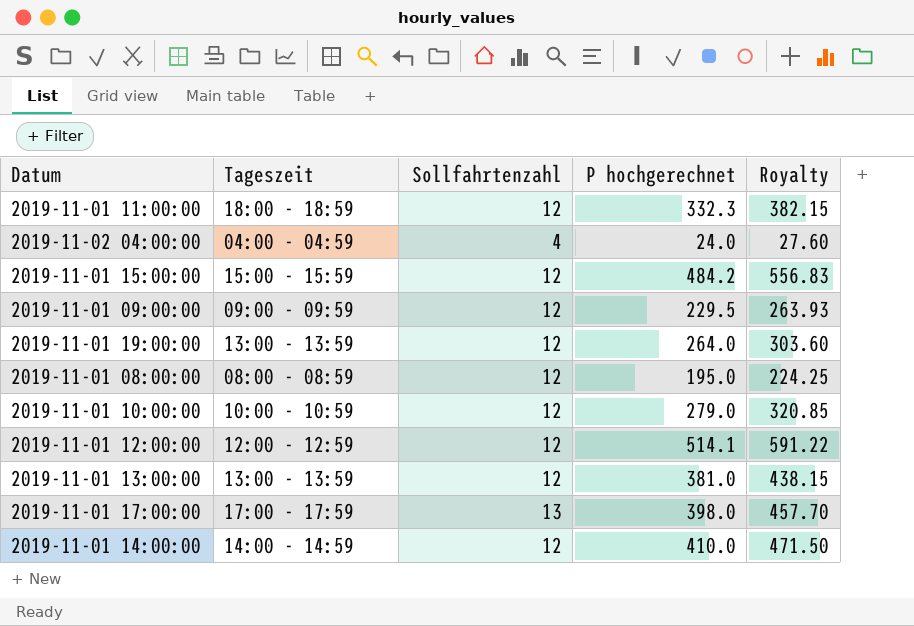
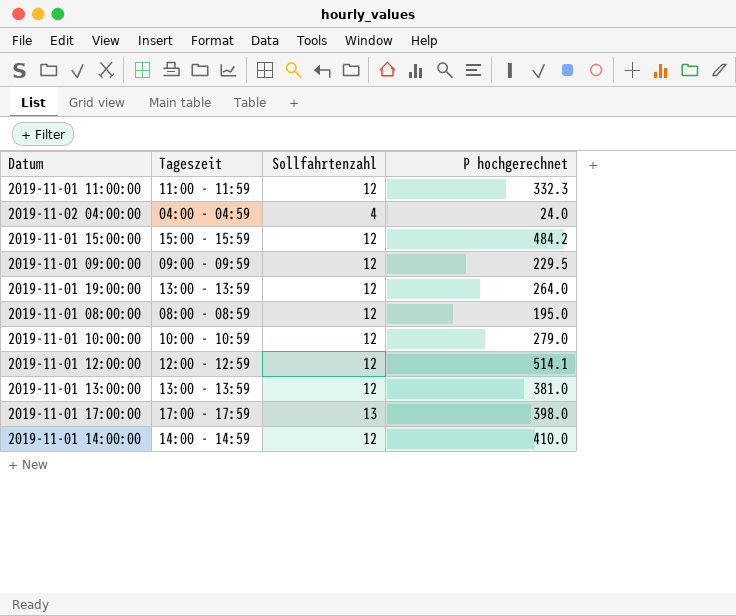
column Royalty | formula: [P hochgerechnet] * 1.15 -> none
2019-11-01 11:00:00 | Tageszeit: 18:00 - 18:59 -> 11:00 - 11:59

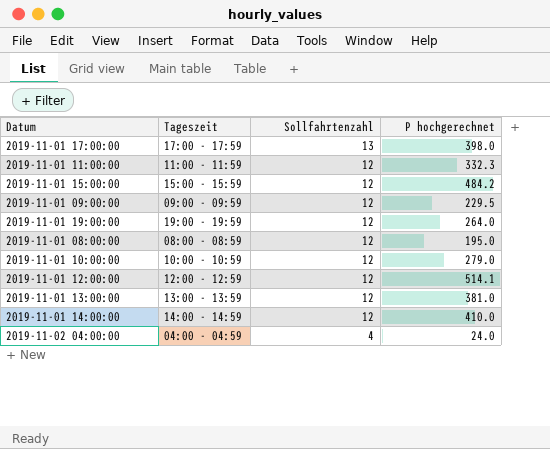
row order: none -> Sollfahrtenzahl descending
2019-11-01 19:00:00 | Tageszeit: 13:00 - 13:59 -> 19:00 - 19:59

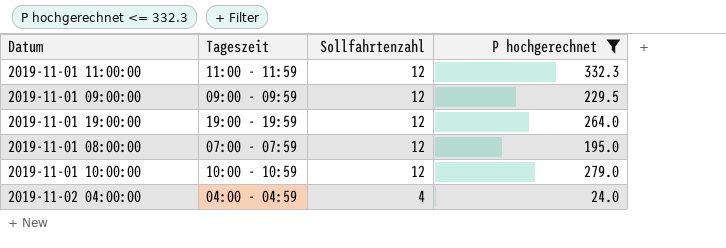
filter: none -> P hochgerechnet <= 332.3
2019-11-01 08:00:00 | Tageszeit: 08:00 - 08:59 -> 07:00 - 07:59

